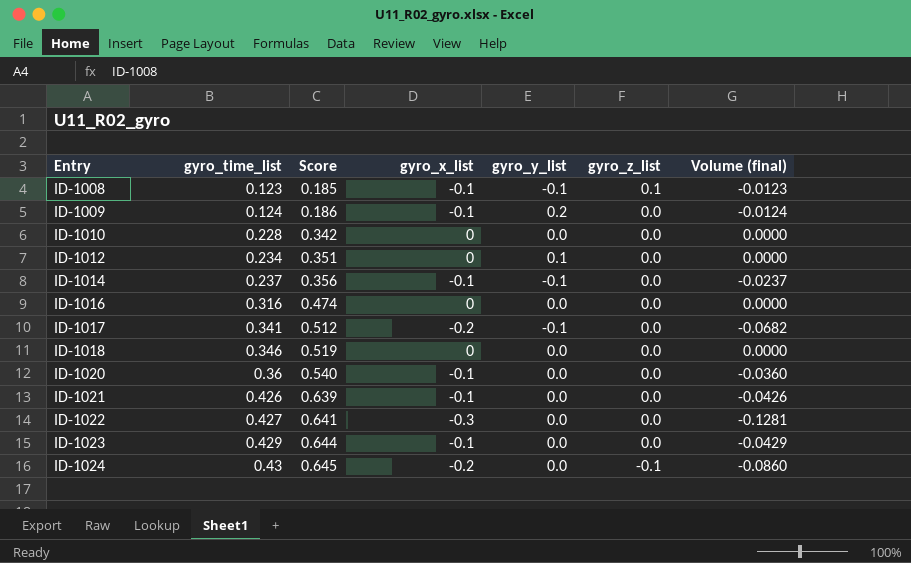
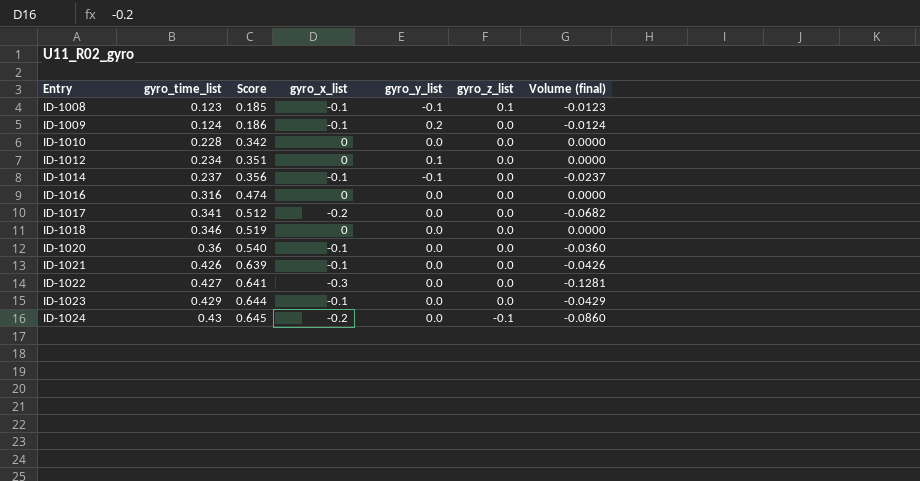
ID-1017 | gyro_y_list: -0.1 -> 0.0

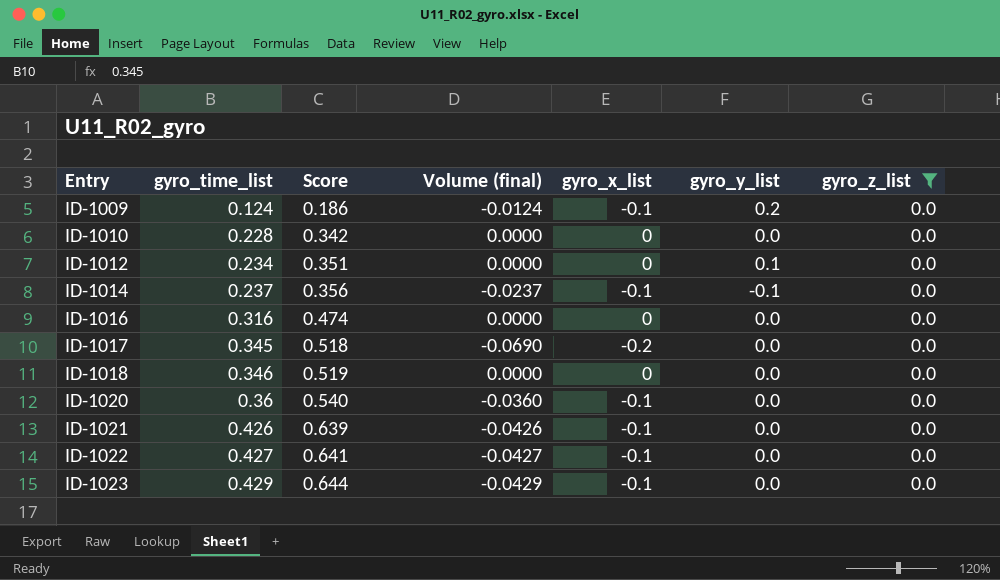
filter: none -> gyro_z_list = 0.0
column Volume (final) | position: 7 -> 4
ID-1017 | gyro_time_list: 0.341 -> 0.345
ID-1017 | Score: 0.512 -> 0.518
ID-1017 | Volume (final): -0.0682 -> -0.0690
ID-1022 | Volume (final): -0.1281 -> -0.0427
ID-1022 | gyro_x_list: -0.3 -> -0.1

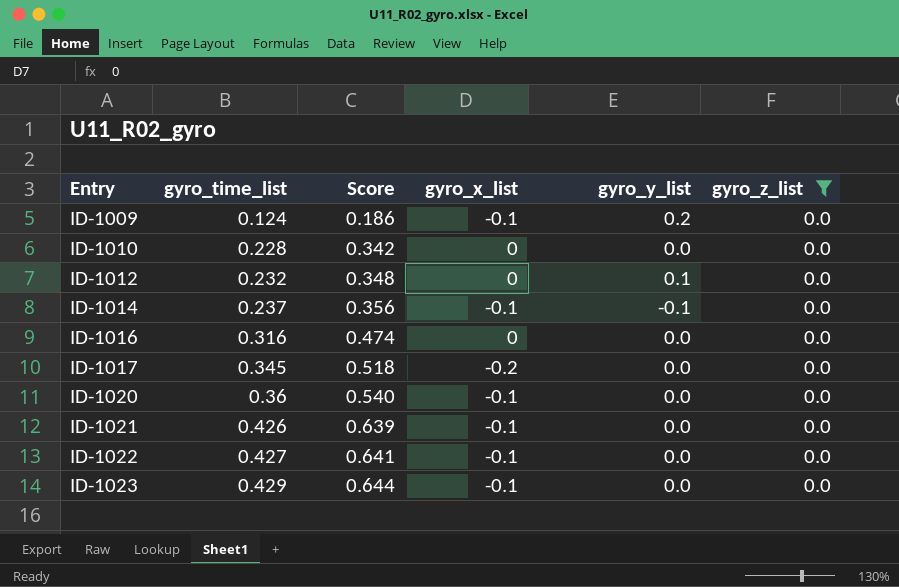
column Volume (final) | formula: [gyro_time_list] * [gyro_x_list] -> none
row ID-1018: 0.346 | 0.519 | 0.0000 | 0 | 0.0 | 0.0 -> none
ID-1012 | gyro_time_list: 0.234 -> 0.232
ID-1012 | Score: 0.351 -> 0.348

